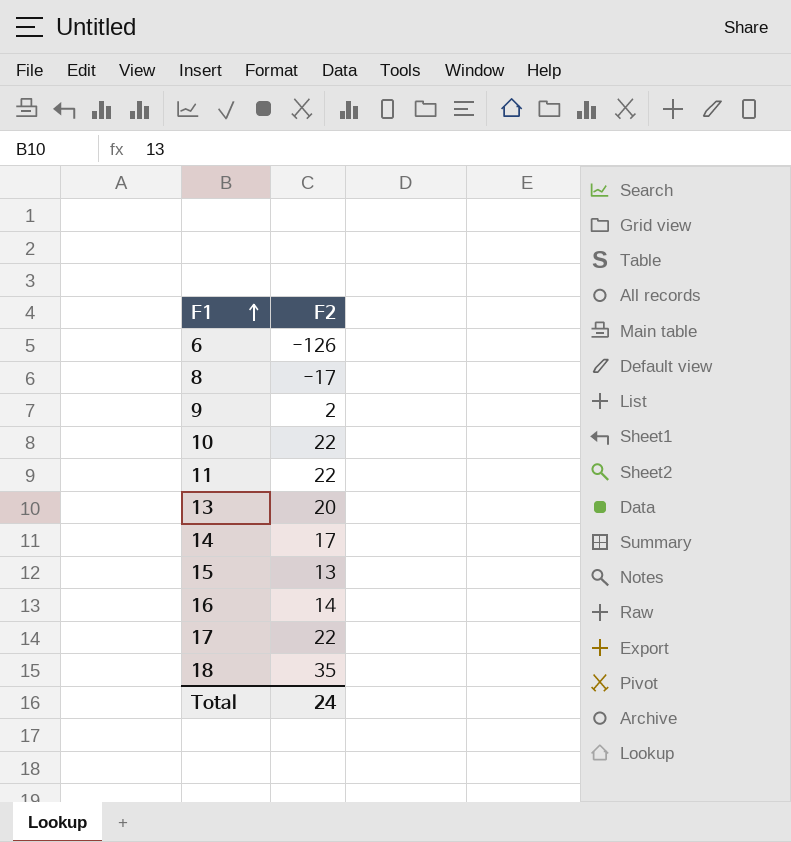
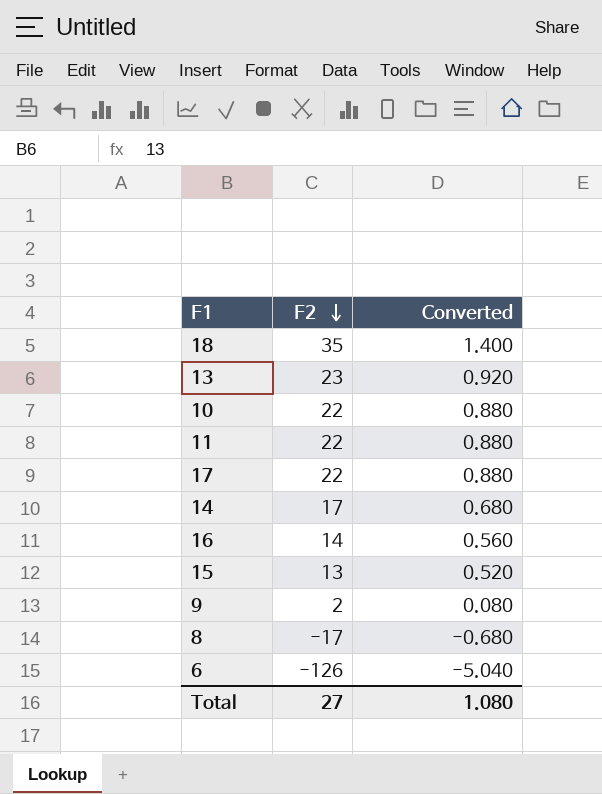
row order: F1 ascending -> F2 descending
column Converted | formula: none -> [F2] * 0.04
13 | F2: 20 -> 23
Total | F2: 24 -> 27

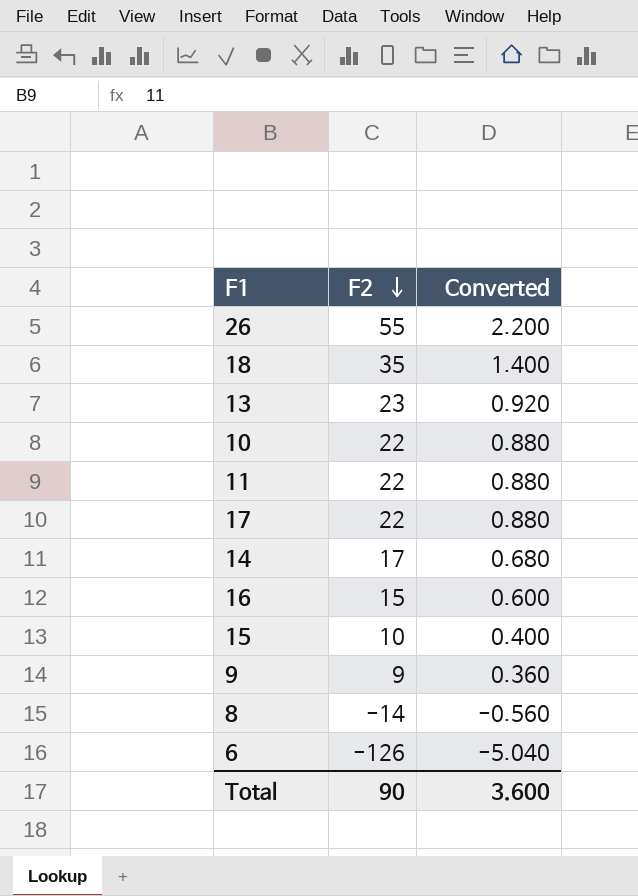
row 26: none -> 55 | 2.200
16 | F2: 14 -> 15
16 | Converted: 0.560 -> 0.600
15 | F2: 13 -> 10
15 | Converted: 0.520 -> 0.400
9 | F2: 2 -> 9
9 | Converted: 0.080 -> 0.360
8 | F2: -17 -> -14
8 | Converted: -0.680 -> -0.560
Total | F2: 27 -> 90
Total | Converted: 1.080 -> 3.600

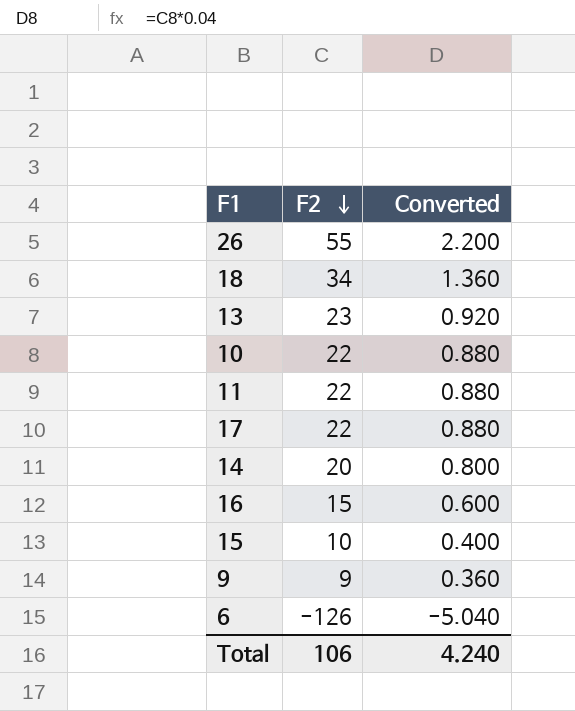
row 8: -14 | -0.560 -> none
18 | F2: 35 -> 34
18 | Converted: 1.400 -> 1.360
14 | F2: 17 -> 20
14 | Converted: 0.680 -> 0.800
Total | F2: 90 -> 106
Total | Converted: 3.600 -> 4.240

